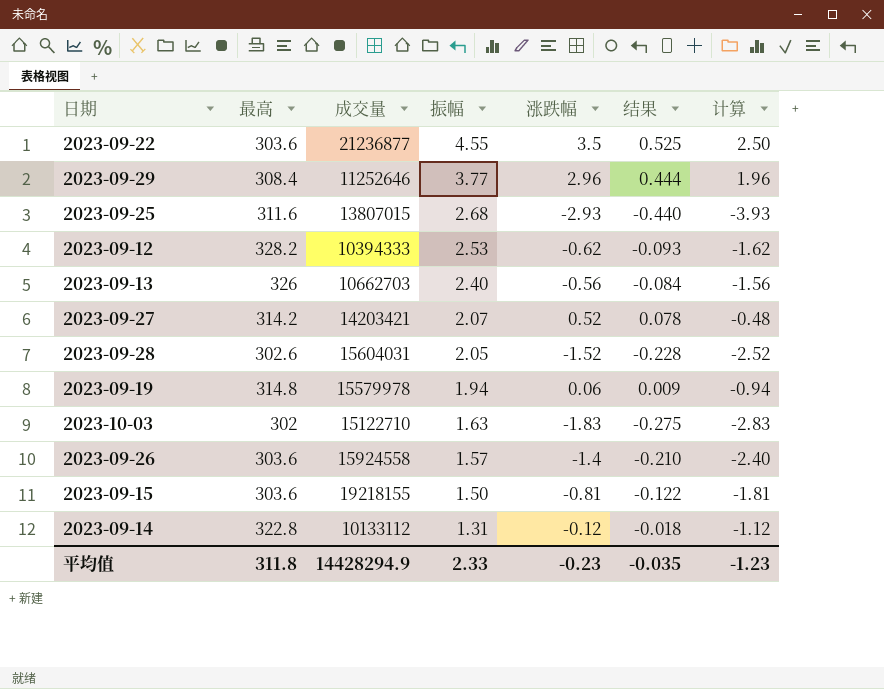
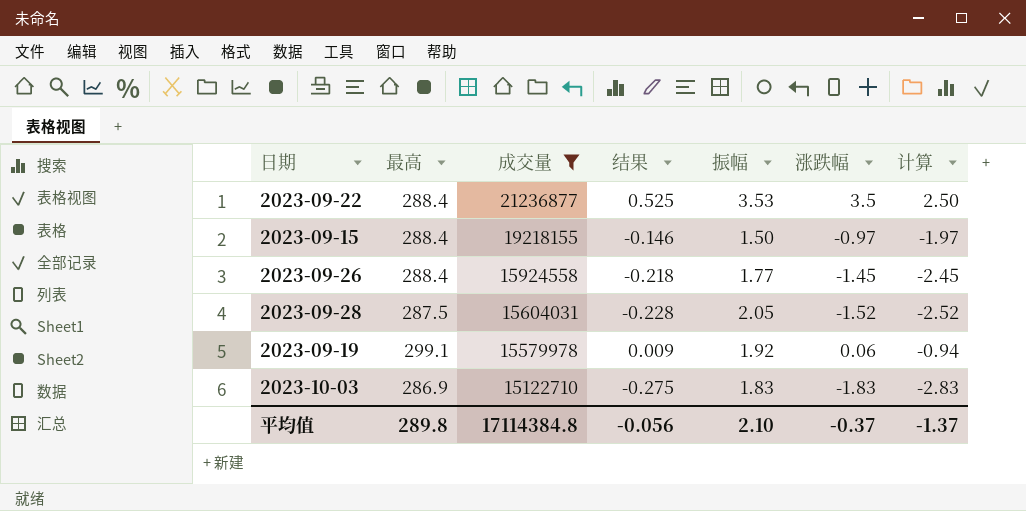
filter: none -> 成交量 >= 15122710
row order: 振幅 descending -> 成交量 descending
column 结果 | position: 6 -> 4
2023-09-22 | 最高: 303.6 -> 288.4
2023-09-22 | 振幅: 4.55 -> 3.53
2023-09-15 | 最高: 303.6 -> 288.4
2023-09-15 | 结果: -0.122 -> -0.146
2023-09-15 | 涨跌幅: -0.81 -> -0.97
2023-09-15 | 计算: -1.81 -> -1.97
2023-09-26 | 最高: 303.6 -> 288.4
2023-09-26 | 结果: -0.210 -> -0.218
2023-09-26 | 振幅: 1.57 -> 1.77
2023-09-26 | 涨跌幅: -1.4 -> -1.45
2023-09-26 | 计算: -2.40 -> -2.45
2023-09-28 | 最高: 302.6 -> 287.5
2023-09-19 | 最高: 314.8 -> 299.1
2023-09-19 | 振幅: 1.94 -> 1.92
2023-10-03 | 最高: 302 -> 286.9
2023-10-03 | 振幅: 1.63 -> 1.83
平均值 | 最高: 311.8 -> 289.8
平均值 | 成交量: 14428294.9 -> 17114384.8
平均值 | 结果: -0.035 -> -0.056
平均值 | 振幅: 2.33 -> 2.10
平均值 | 涨跌幅: -0.23 -> -0.37
平均值 | 计算: -1.23 -> -1.37

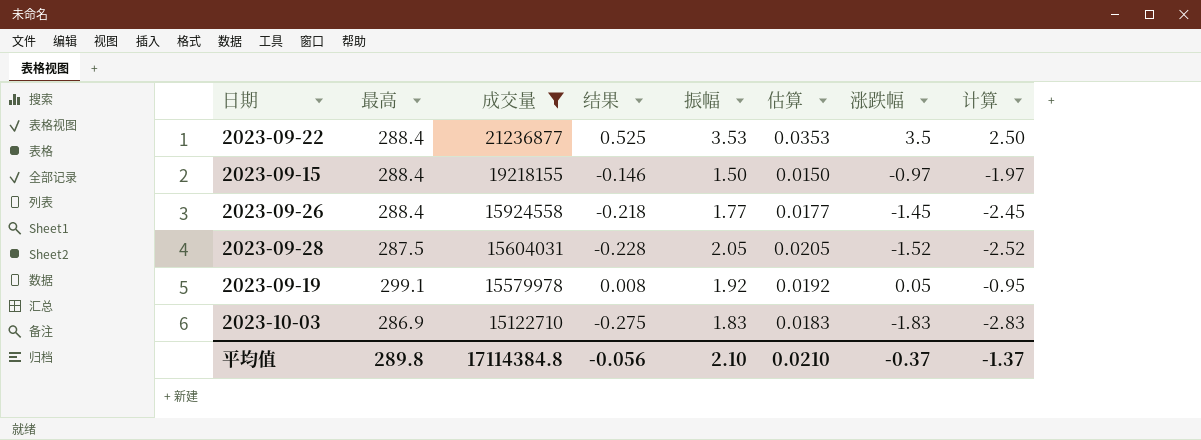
column 估算 | formula: none -> [振幅] * 0.01
2023-09-19 | 结果: 0.009 -> 0.008
2023-09-19 | 涨跌幅: 0.06 -> 0.05
2023-09-19 | 计算: -0.94 -> -0.95

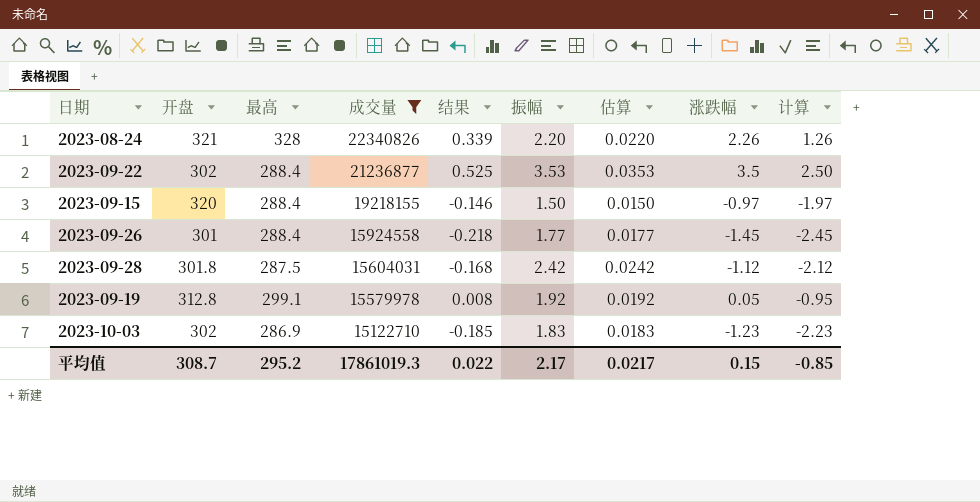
column 开盘 | position: none -> 2
row 2023-08-24: none -> 321 | 328 | 22340826 | 0.339 | 2.20 | 0.0220 | 2.26 | 1.26
2023-09-28 | 结果: -0.228 -> -0.168
2023-09-28 | 振幅: 2.05 -> 2.42
2023-09-28 | 估算: 0.0205 -> 0.0242
2023-09-28 | 涨跌幅: -1.52 -> -1.12
2023-09-28 | 计算: -2.52 -> -2.12
2023-10-03 | 结果: -0.275 -> -0.185
2023-10-03 | 涨跌幅: -1.83 -> -1.23
2023-10-03 | 计算: -2.83 -> -2.23
平均值 | 最高: 289.8 -> 295.2
平均值 | 成交量: 17114384.8 -> 17861019.3
平均值 | 结果: -0.056 -> 0.022
平均值 | 振幅: 2.10 -> 2.17
平均值 | 估算: 0.0210 -> 0.0217
平均值 | 涨跌幅: -0.37 -> 0.15
平均值 | 计算: -1.37 -> -0.85

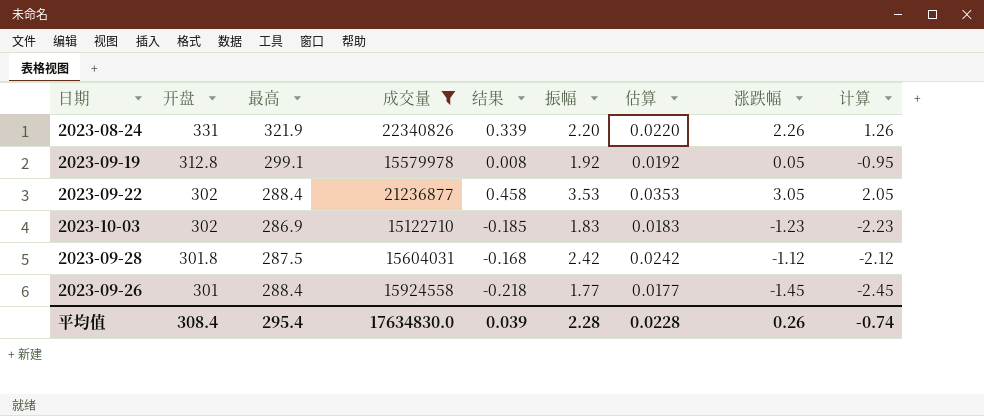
row order: 成交量 descending -> 开盘 descending
row 2023-09-15: 320 | 288.4 | 19218155 | -0.146 | 1.50 | 0.0150 | -0.97 | -1.97 -> none
2023-08-24 | 开盘: 321 -> 331
2023-08-24 | 最高: 328 -> 321.9
2023-09-22 | 结果: 0.525 -> 0.458
2023-09-22 | 涨跌幅: 3.5 -> 3.05
2023-09-22 | 计算: 2.50 -> 2.05
平均值 | 开盘: 308.7 -> 308.4
平均值 | 最高: 295.2 -> 295.4
平均值 | 成交量: 17861019.3 -> 17634830.0
平均值 | 结果: 0.022 -> 0.039
平均值 | 振幅: 2.17 -> 2.28
平均值 | 估算: 0.0217 -> 0.0228
平均值 | 涨跌幅: 0.15 -> 0.26
平均值 | 计算: -0.85 -> -0.74

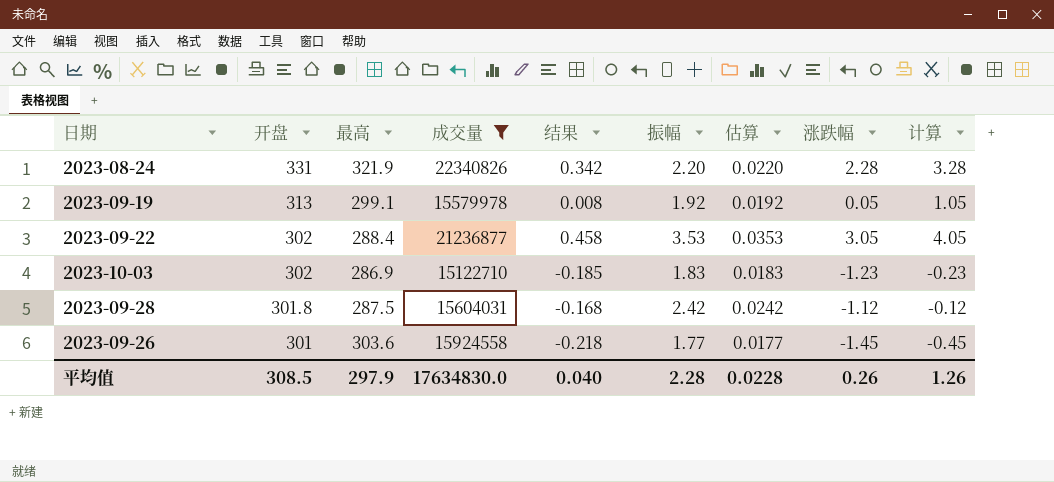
column 计算 | formula: [涨跌幅] - 1 -> [涨跌幅] + 1
2023-08-24 | 结果: 0.339 -> 0.342
2023-08-24 | 涨跌幅: 2.26 -> 2.28
2023-09-19 | 开盘: 312.8 -> 313
2023-09-26 | 最高: 288.4 -> 303.6
平均值 | 开盘: 308.4 -> 308.5
平均值 | 最高: 295.4 -> 297.9
平均值 | 结果: 0.039 -> 0.040
平均值 | 计算: -0.74 -> 1.26

